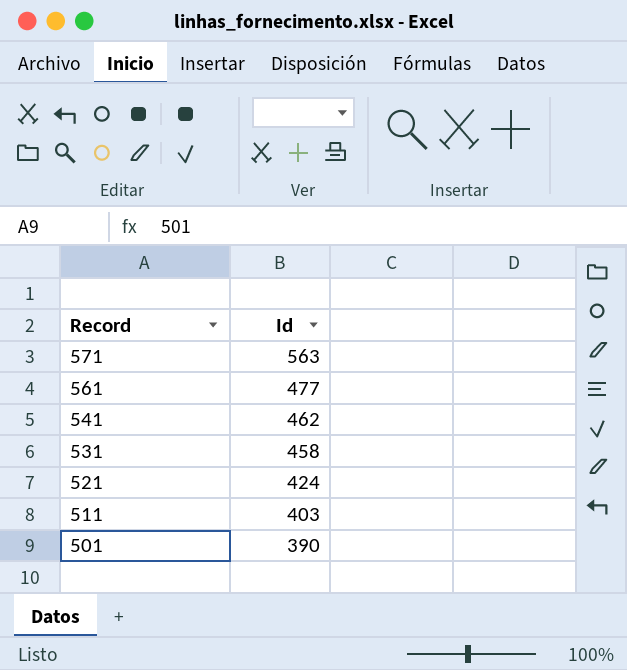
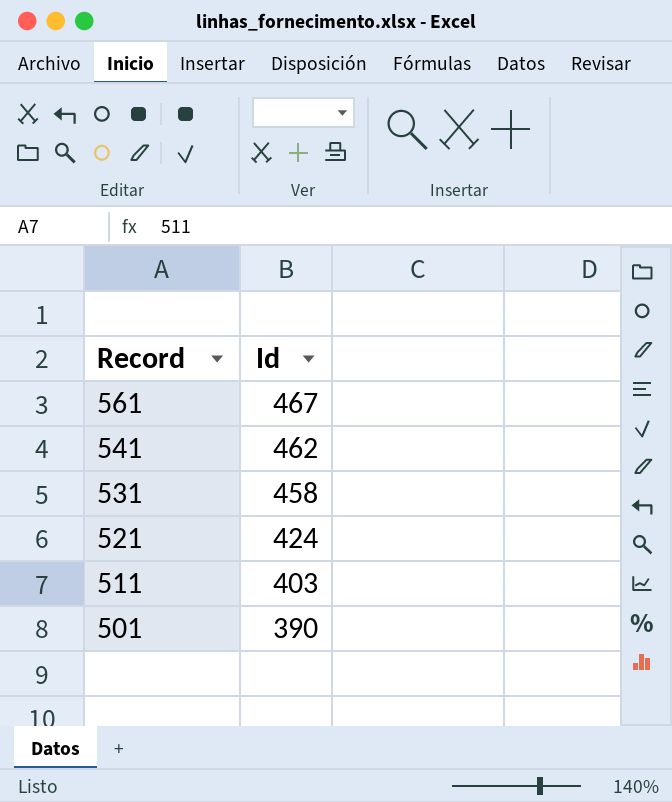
row 571: 563 -> none
561 | Id: 477 -> 467

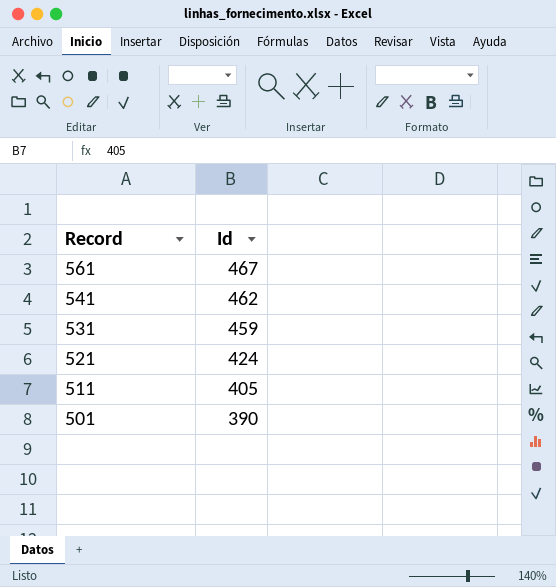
531 | Id: 458 -> 459
511 | Id: 403 -> 405

